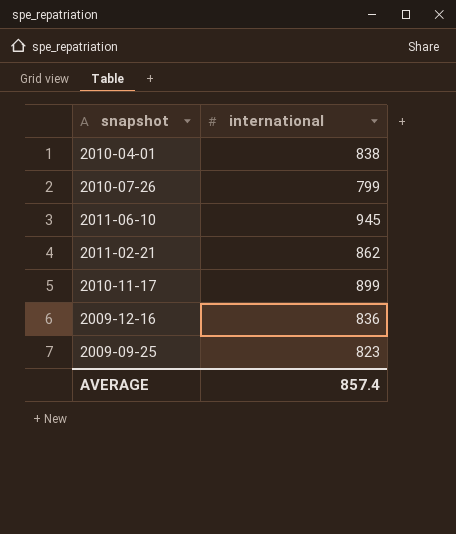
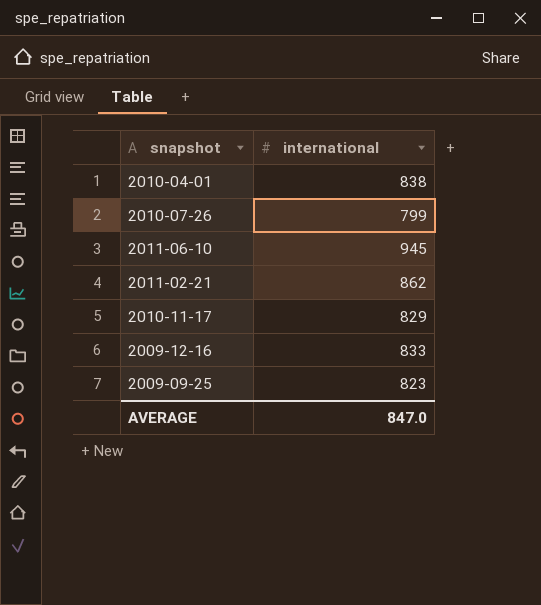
2010-11-17 | international: 899 -> 829
2009-12-16 | international: 836 -> 833
AVERAGE | international: 857.4 -> 847.0

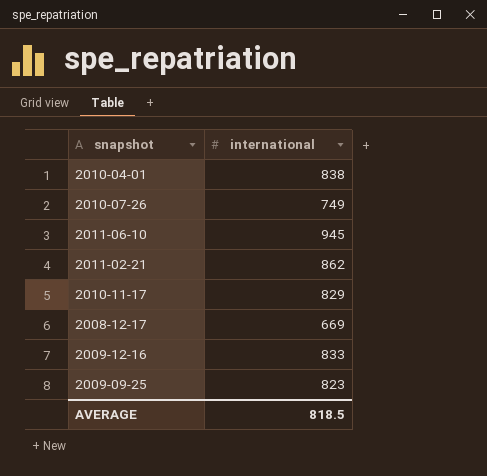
2010-07-26 | international: 799 -> 749
row 2008-12-17: none -> 669
AVERAGE | international: 847.0 -> 818.5

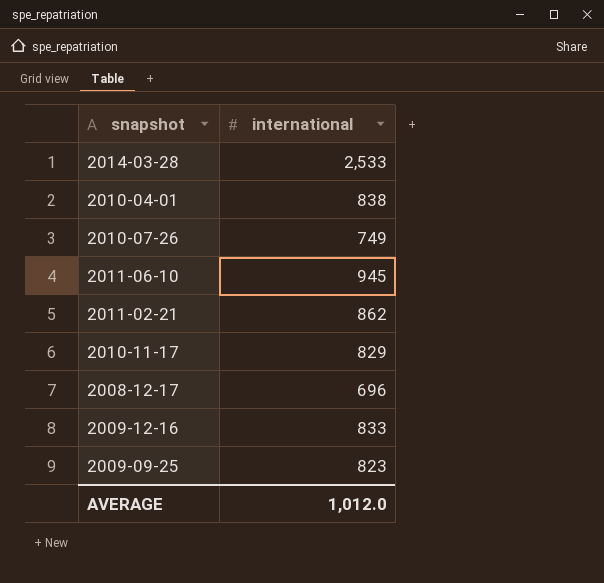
row 2014-03-28: none -> 2,533
2008-12-17 | international: 669 -> 696
AVERAGE | international: 818.5 -> 1,012.0

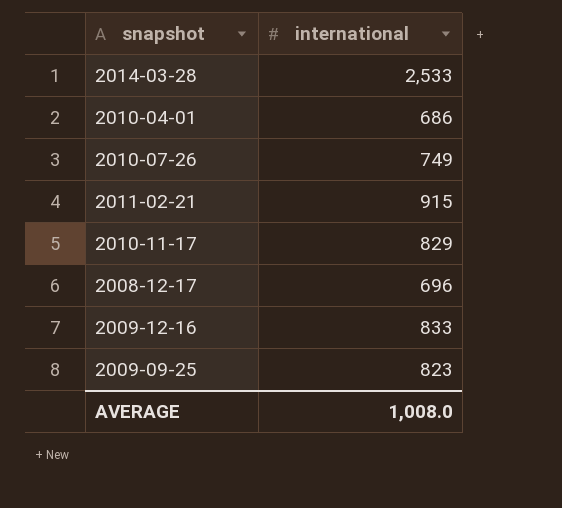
row 2011-06-10: 945 -> none
2010-04-01 | international: 838 -> 686
2011-02-21 | international: 862 -> 915
AVERAGE | international: 1,012.0 -> 1,008.0

